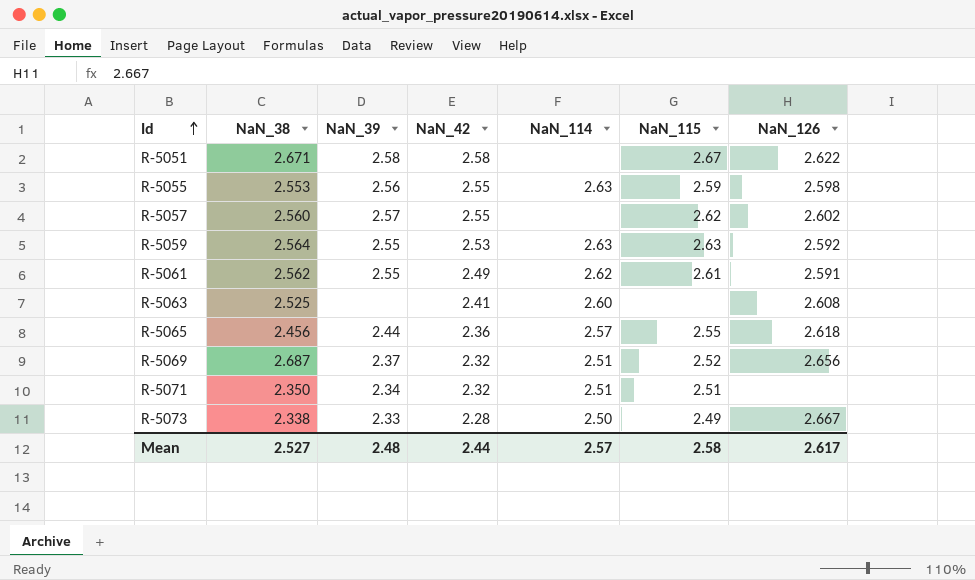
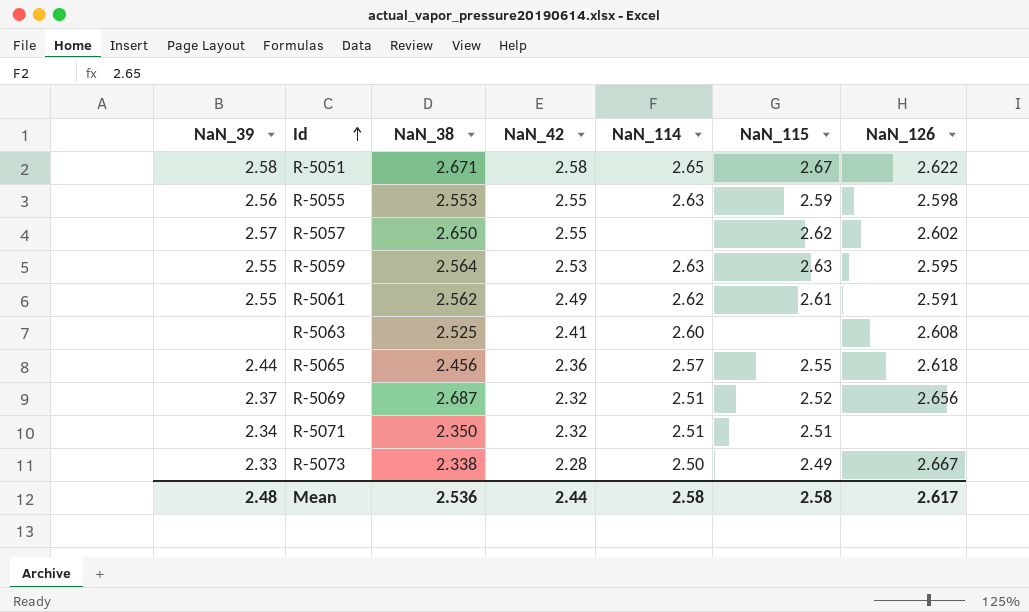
column NaN_39 | position: 3 -> 1
R-5051 | NaN_114: none -> 2.65
R-5057 | NaN_38: 2.560 -> 2.650
R-5059 | NaN_126: 2.592 -> 2.595
Mean | NaN_38: 2.527 -> 2.536
Mean | NaN_114: 2.57 -> 2.58

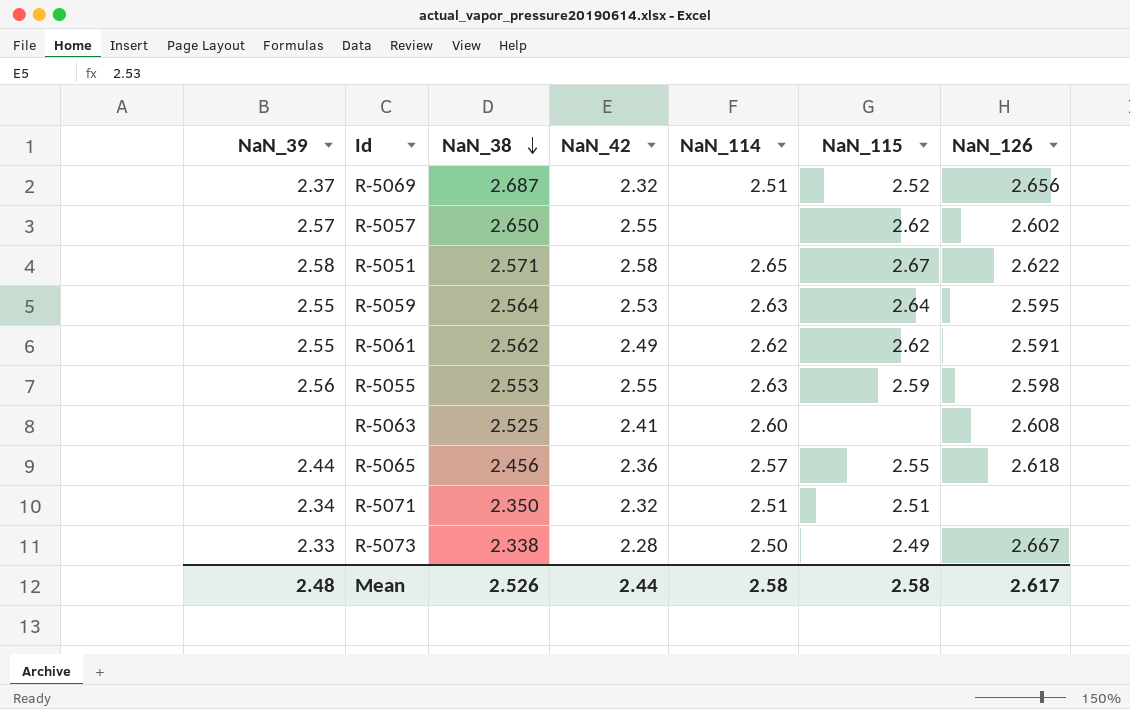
row order: Id ascending -> NaN_38 descending
R-5051 | NaN_38: 2.671 -> 2.571
R-5059 | NaN_115: 2.63 -> 2.64
R-5061 | NaN_115: 2.61 -> 2.62
Mean | NaN_38: 2.536 -> 2.526

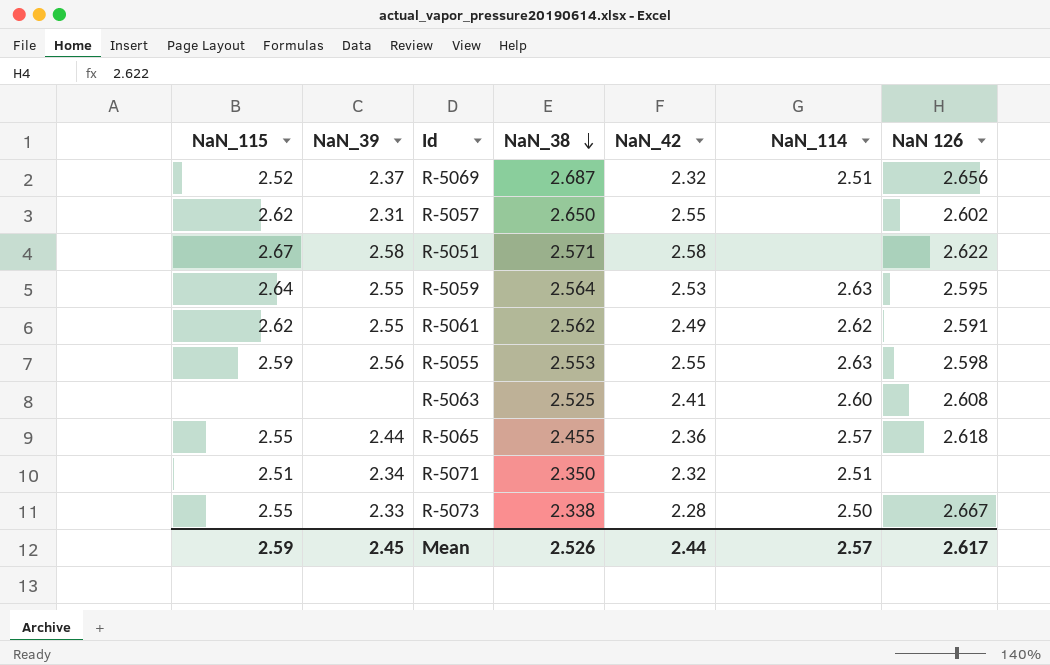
column NaN_115 | position: 6 -> 1
column name: NaN_126 -> NaN 126
R-5057 | NaN_39: 2.57 -> 2.31
R-5051 | NaN_114: 2.65 -> none
R-5065 | NaN_38: 2.456 -> 2.455
R-5073 | NaN_115: 2.49 -> 2.55
Mean | NaN_115: 2.58 -> 2.59
Mean | NaN_39: 2.48 -> 2.45
Mean | NaN_114: 2.58 -> 2.57

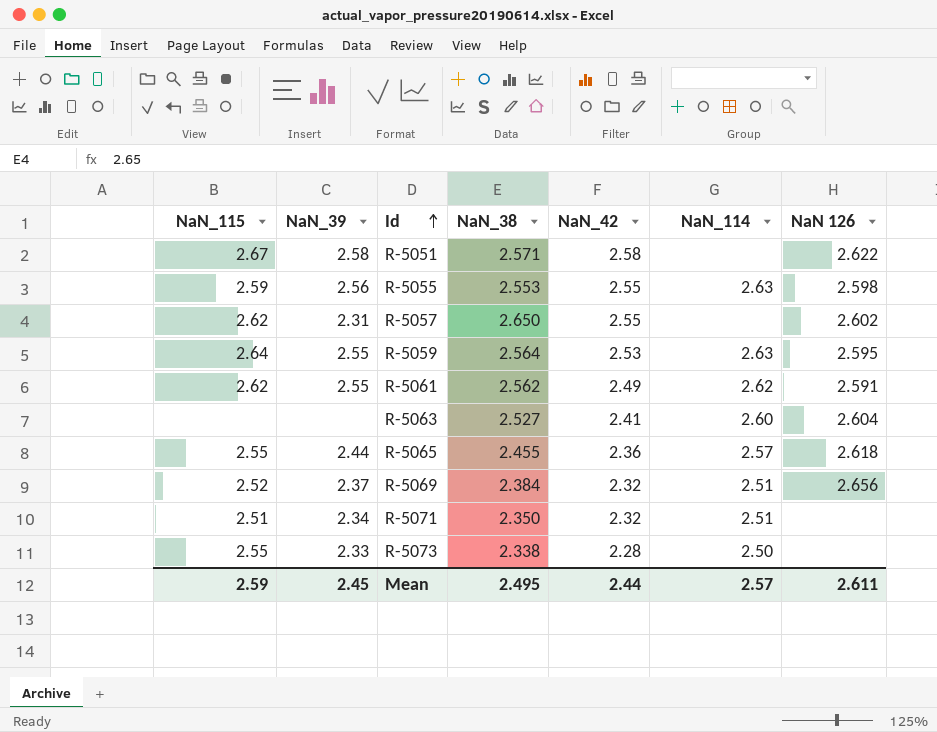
row order: NaN_38 descending -> Id ascending
R-5063 | NaN_38: 2.525 -> 2.527
R-5063 | NaN 126: 2.608 -> 2.604
R-5069 | NaN_38: 2.687 -> 2.384
R-5073 | NaN 126: 2.667 -> none
Mean | NaN_38: 2.526 -> 2.495
Mean | NaN 126: 2.617 -> 2.611

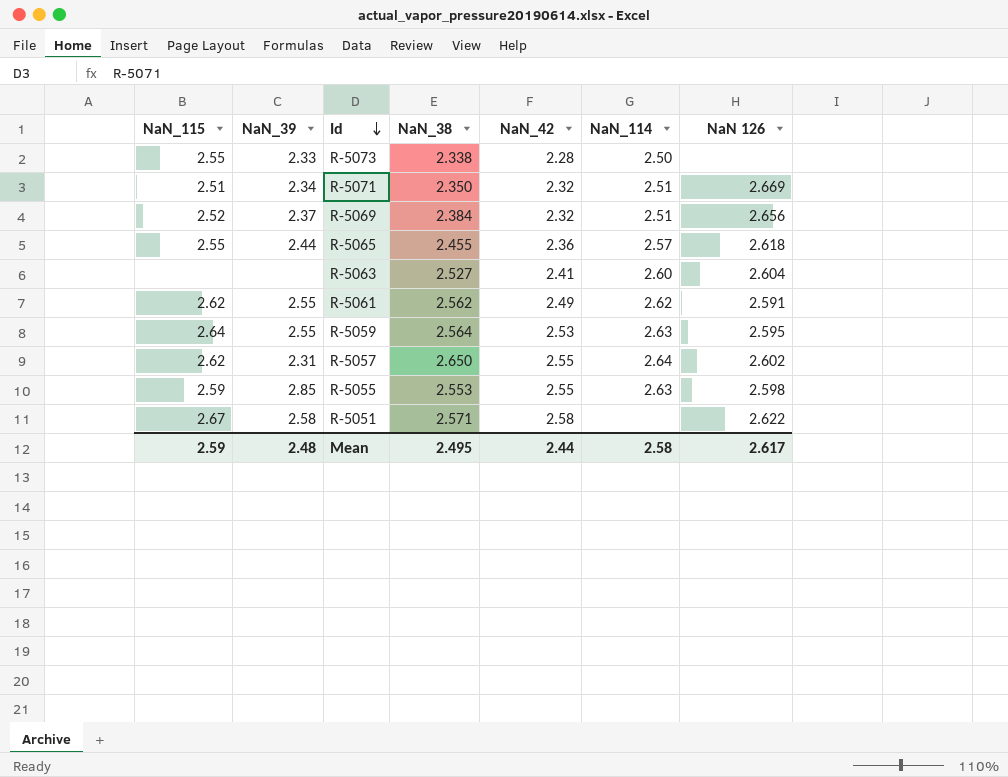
row order: Id ascending -> Id descending
R-5071 | NaN 126: none -> 2.669
R-5057 | NaN_114: none -> 2.64
R-5055 | NaN_39: 2.56 -> 2.85
Mean | NaN_39: 2.45 -> 2.48
Mean | NaN_114: 2.57 -> 2.58
Mean | NaN 126: 2.611 -> 2.617

